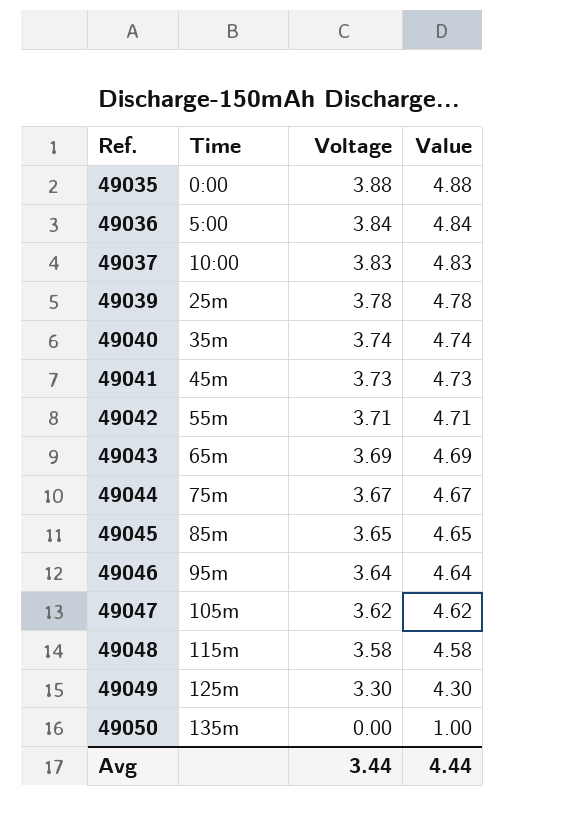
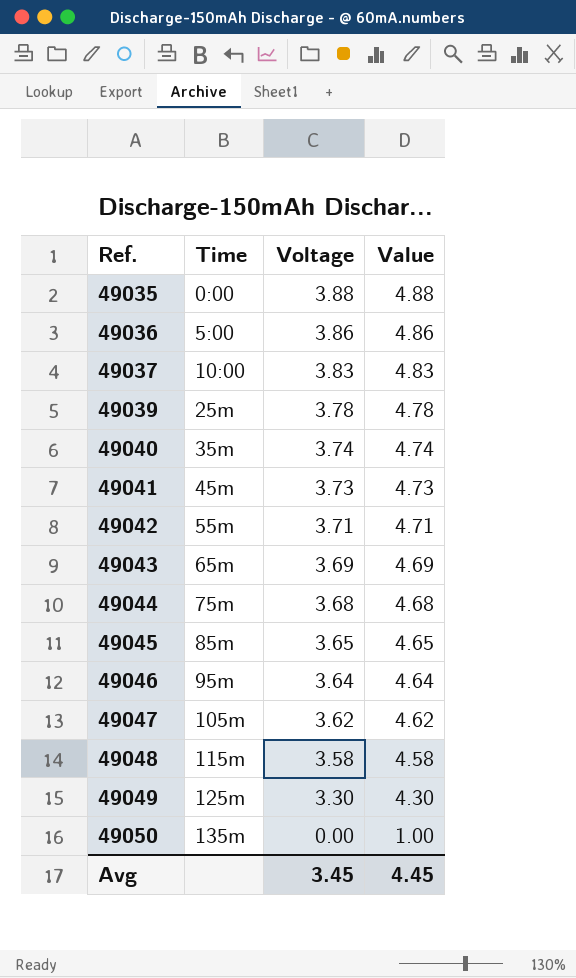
49036 | Voltage: 3.84 -> 3.86
49036 | Value: 4.84 -> 4.86
49044 | Voltage: 3.67 -> 3.68
49044 | Value: 4.67 -> 4.68
Avg | Voltage: 3.44 -> 3.45
Avg | Value: 4.44 -> 4.45

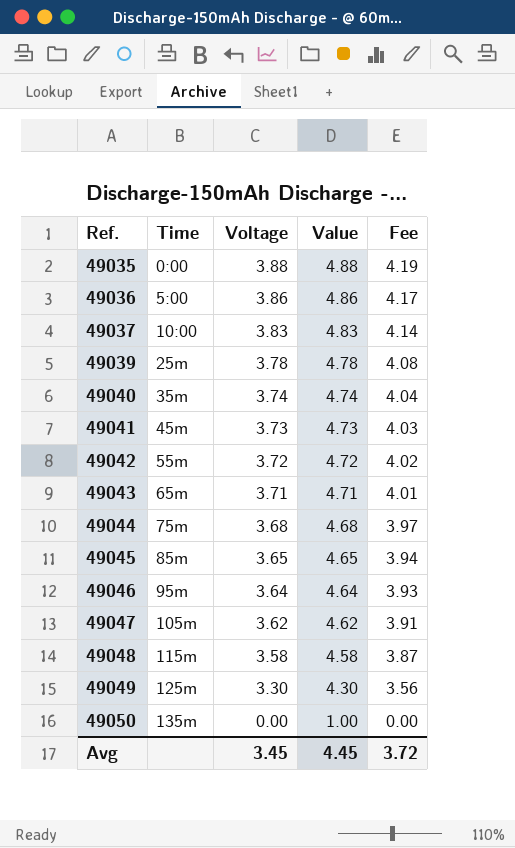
column Fee | formula: none -> [Voltage] * 1.08
49042 | Voltage: 3.71 -> 3.72
49042 | Value: 4.71 -> 4.72
49043 | Voltage: 3.69 -> 3.71
49043 | Value: 4.69 -> 4.71

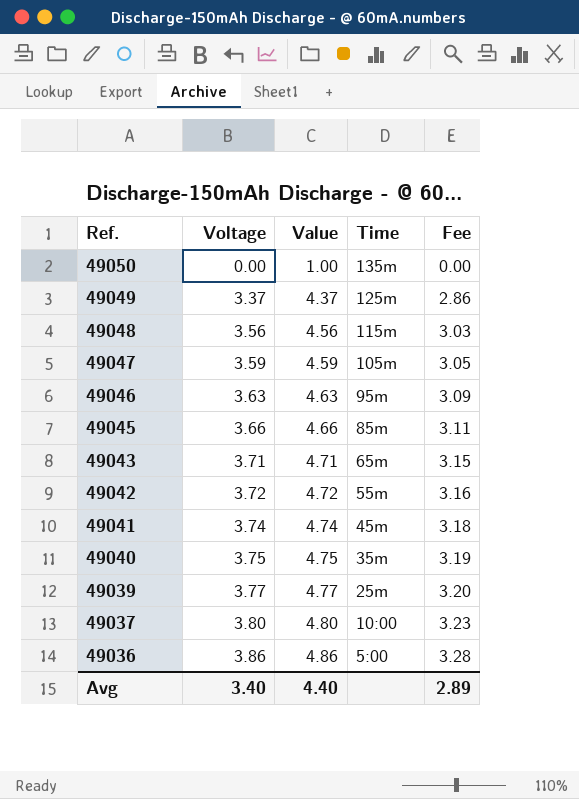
row order: Ref. ascending -> Ref. descending
column Time | position: 2 -> 4
column Fee | formula: [Voltage] * 1.08 -> [Voltage] * 0.85
row 49035: 0:00 | 3.88 | 4.88 | 4.19 -> none
row 49044: 75m | 3.68 | 4.68 | 3.97 -> none
49049 | Voltage: 3.30 -> 3.37
49049 | Value: 4.30 -> 4.37
49048 | Voltage: 3.58 -> 3.56
49048 | Value: 4.58 -> 4.56
49047 | Voltage: 3.62 -> 3.59
49047 | Value: 4.62 -> 4.59
49046 | Voltage: 3.64 -> 3.63
49046 | Value: 4.64 -> 4.63
49045 | Voltage: 3.65 -> 3.66
49045 | Value: 4.65 -> 4.66
49041 | Voltage: 3.73 -> 3.74
49041 | Value: 4.73 -> 4.74
49040 | Voltage: 3.74 -> 3.75
49040 | Value: 4.74 -> 4.75
49039 | Voltage: 3.78 -> 3.77
49039 | Value: 4.78 -> 4.77
49037 | Voltage: 3.83 -> 3.80
49037 | Value: 4.83 -> 4.80
Avg | Voltage: 3.45 -> 3.40
Avg | Value: 4.45 -> 4.40
Avg | Fee: 3.72 -> 2.89

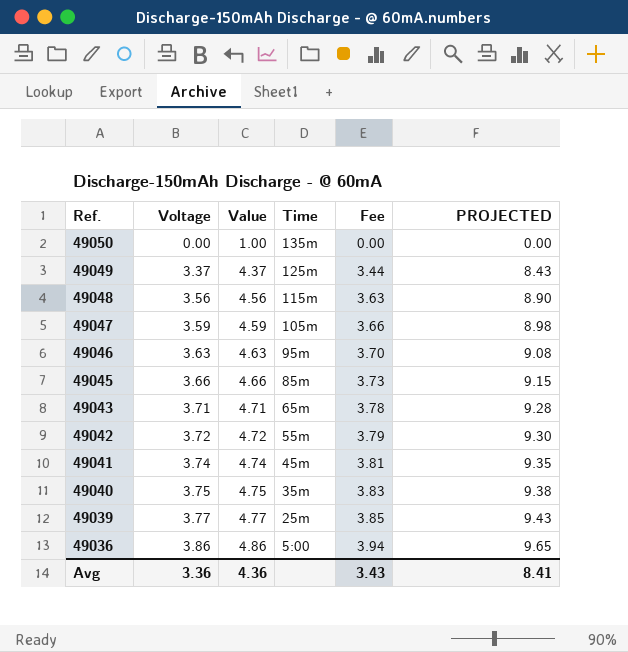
column Fee | formula: [Voltage] * 0.85 -> [Voltage] * 1.02
column PROJECTED | formula: none -> [Voltage] * 2.5
row 49037: 3.80 | 4.80 | 10:00 | 3.23 -> none
Avg | Voltage: 3.40 -> 3.36
Avg | Value: 4.40 -> 4.36
Avg | Fee: 2.89 -> 3.43

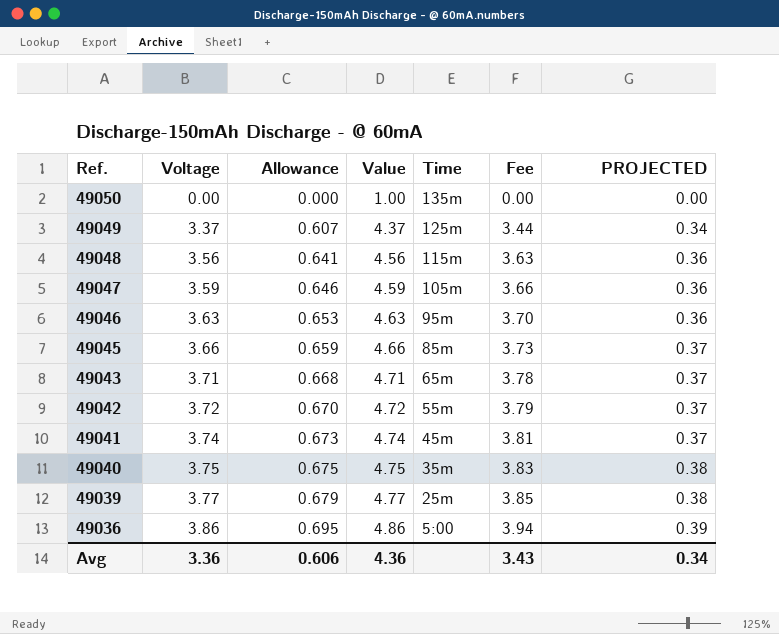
column Allowance | formula: none -> [Voltage] * 0.18
column PROJECTED | formula: [Voltage] * 2.5 -> [Voltage] * 0.1
Avg | PROJECTED: 8.41 -> 0.34

